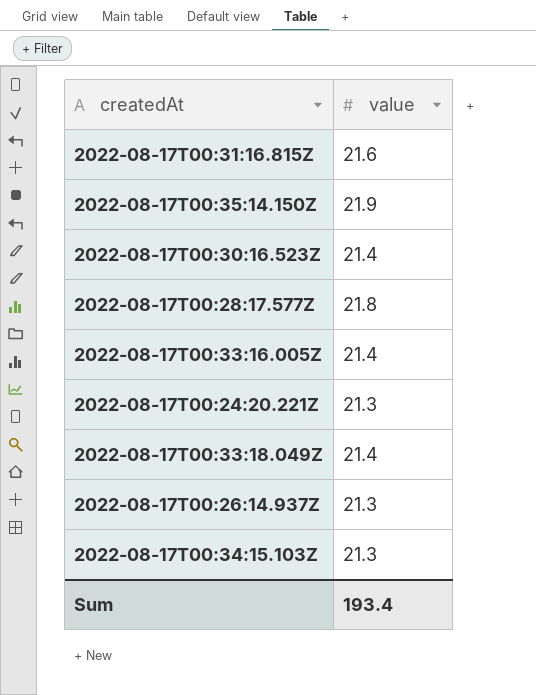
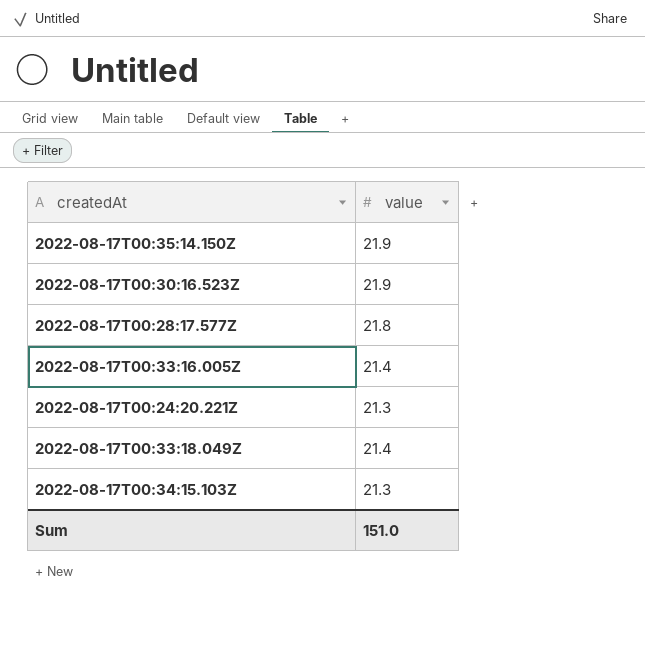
row 2022-08-17T00:31:16.815Z: 21.6 -> none
row 2022-08-17T00:26:14.937Z: 21.3 -> none
2022-08-17T00:30:16.523Z | value: 21.4 -> 21.9
Sum | value: 193.4 -> 151.0

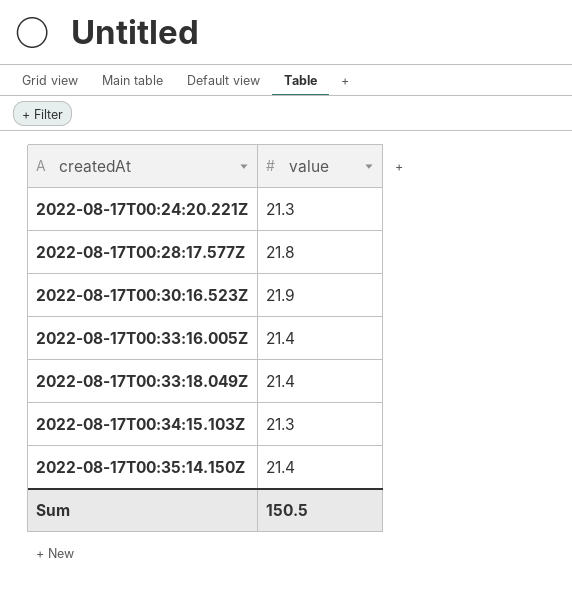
row order: none -> createdAt ascending
2022-08-17T00:35:14.150Z | value: 21.9 -> 21.4
Sum | value: 151.0 -> 150.5

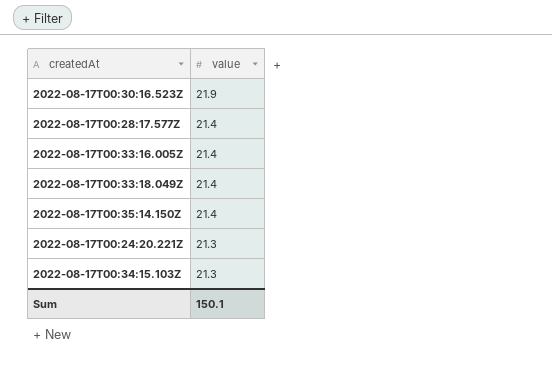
row order: createdAt ascending -> value descending
2022-08-17T00:28:17.577Z | value: 21.8 -> 21.4
Sum | value: 150.5 -> 150.1

